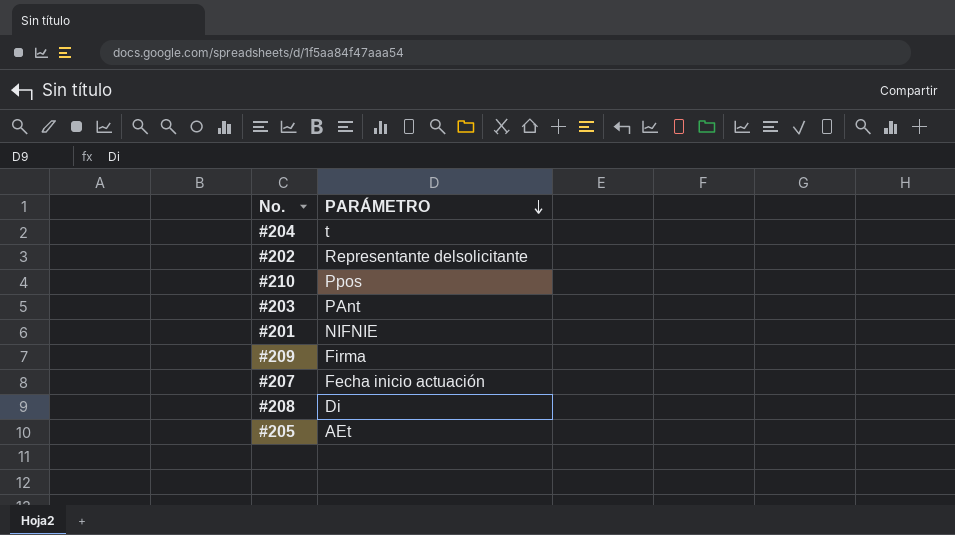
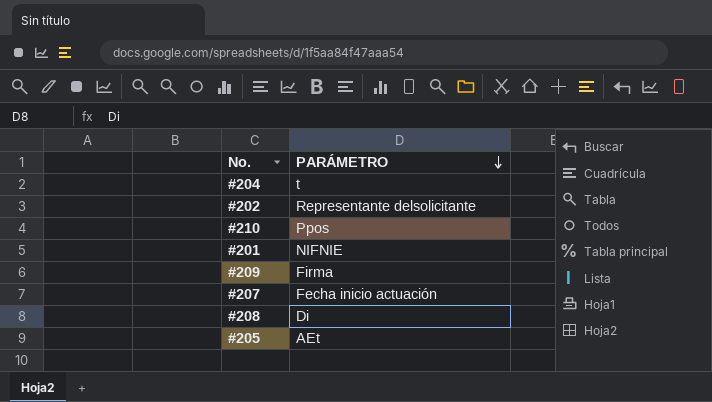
row #203: PAnt -> none

